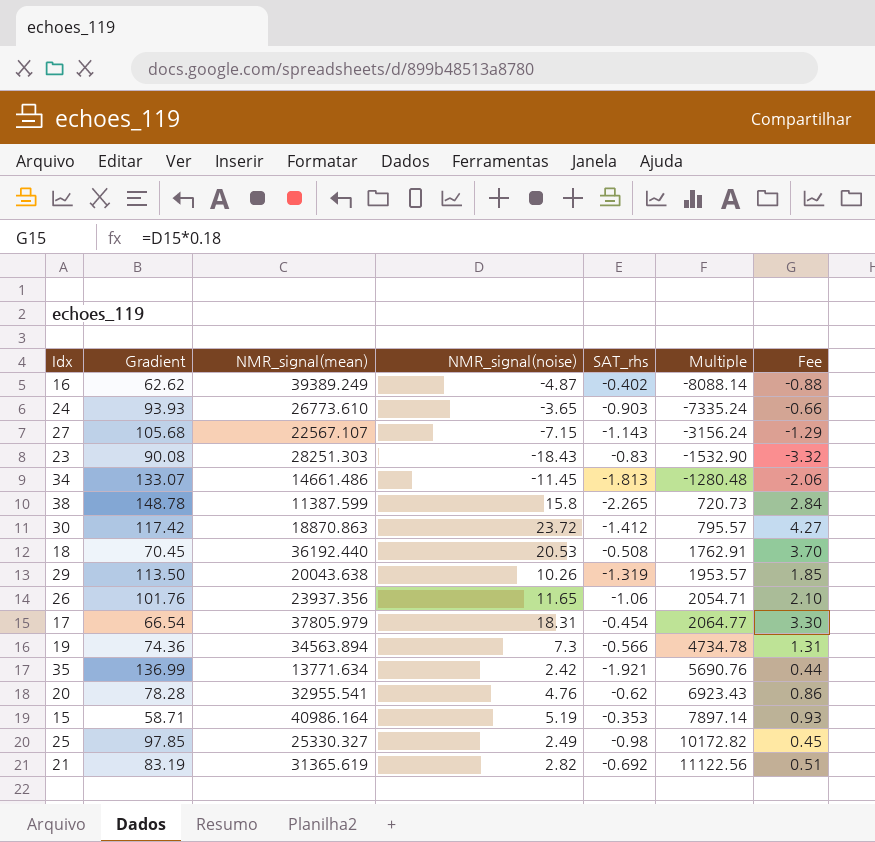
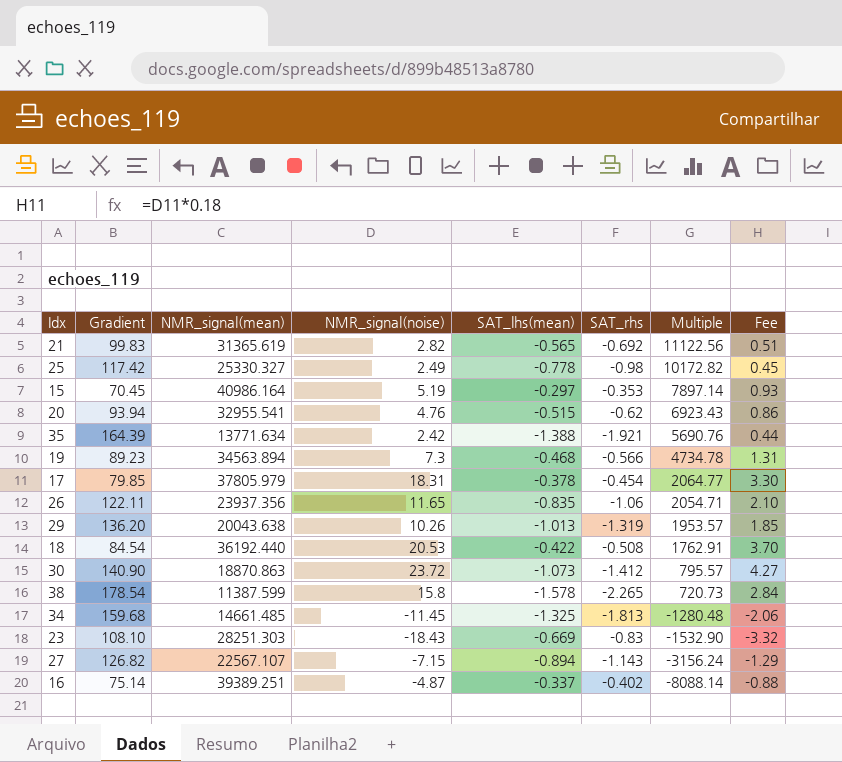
row order: Multiple ascending -> Multiple descending
column SAT_lhs(mean) | position: none -> 5
row 24: 93.93 | 26773.610 | -3.65 | -0.903 | -7335.24 | -0.66 -> none
21 | Gradient: 83.19 -> 99.83
25 | Gradient: 97.85 -> 117.42
15 | Gradient: 58.71 -> 70.45
20 | Gradient: 78.28 -> 93.94
35 | Gradient: 136.99 -> 164.39
19 | Gradient: 74.36 -> 89.23
17 | Gradient: 66.54 -> 79.85
26 | Gradient: 101.76 -> 122.11
29 | Gradient: 113.50 -> 136.20
18 | Gradient: 70.45 -> 84.54
30 | Gradient: 117.42 -> 140.90
38 | Gradient: 148.78 -> 178.54
34 | Gradient: 133.07 -> 159.68
34 | NMR_signal(mean): 14661.486 -> 14661.485
23 | Gradient: 90.08 -> 108.10
27 | Gradient: 105.68 -> 126.82
16 | Gradient: 62.62 -> 75.14
16 | NMR_signal(mean): 39389.249 -> 39389.251

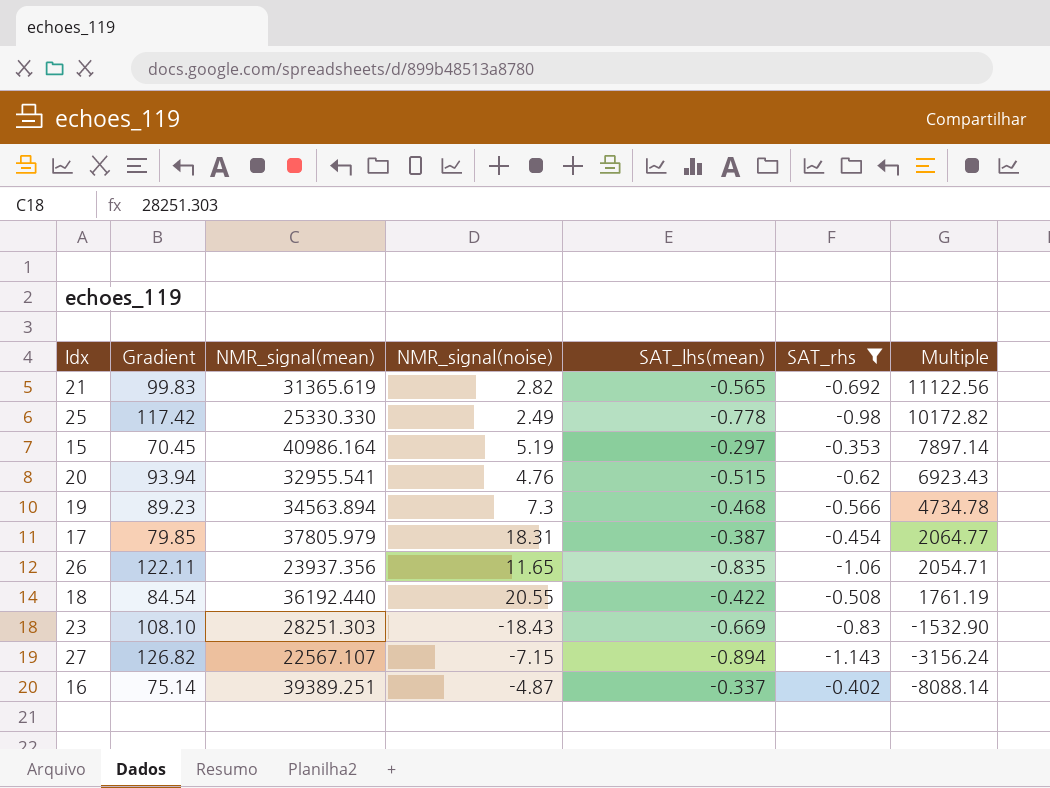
filter: none -> SAT_rhs >= -1.143
column Fee | formula: [NMR_signal(noise)] * 0.18 -> none
25 | NMR_signal(mean): 25330.327 -> 25330.330
17 | SAT_lhs(mean): -0.378 -> -0.387
18 | NMR_signal(noise): 20.53 -> 20.55
18 | Multiple: 1762.91 -> 1761.19

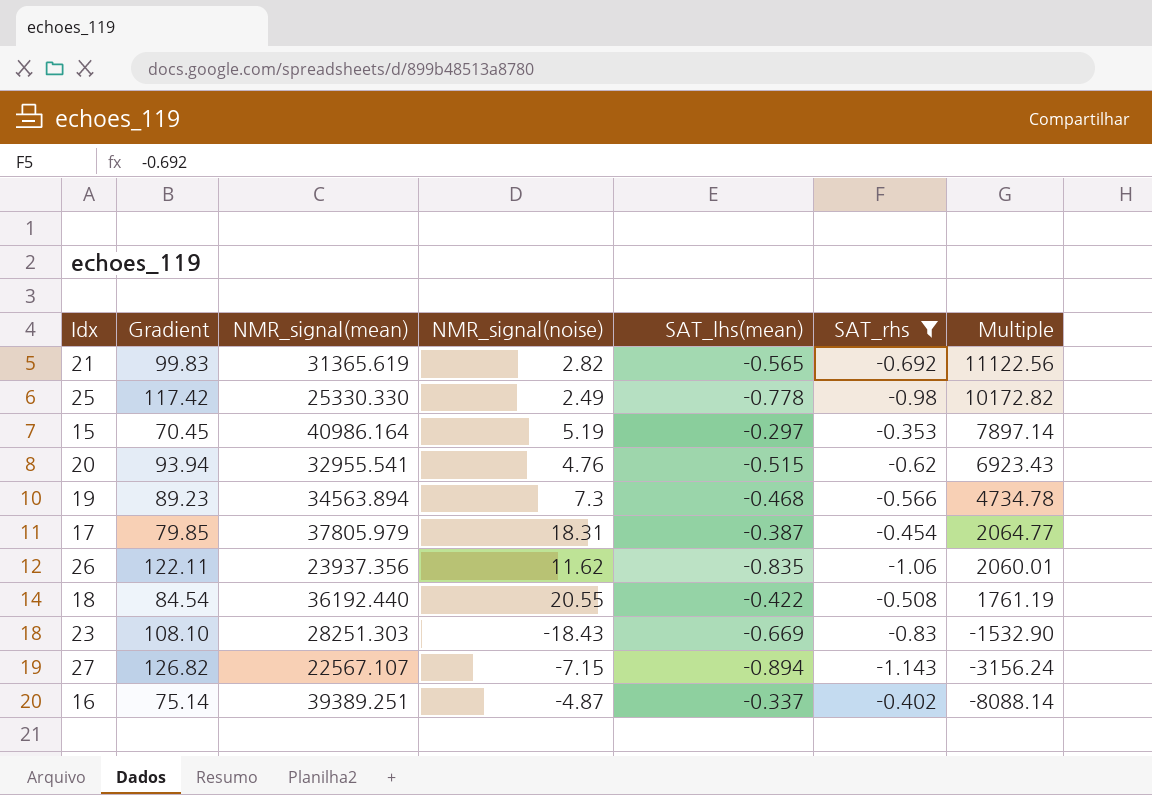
26 | NMR_signal(noise): 11.65 -> 11.62
26 | Multiple: 2054.71 -> 2060.01

